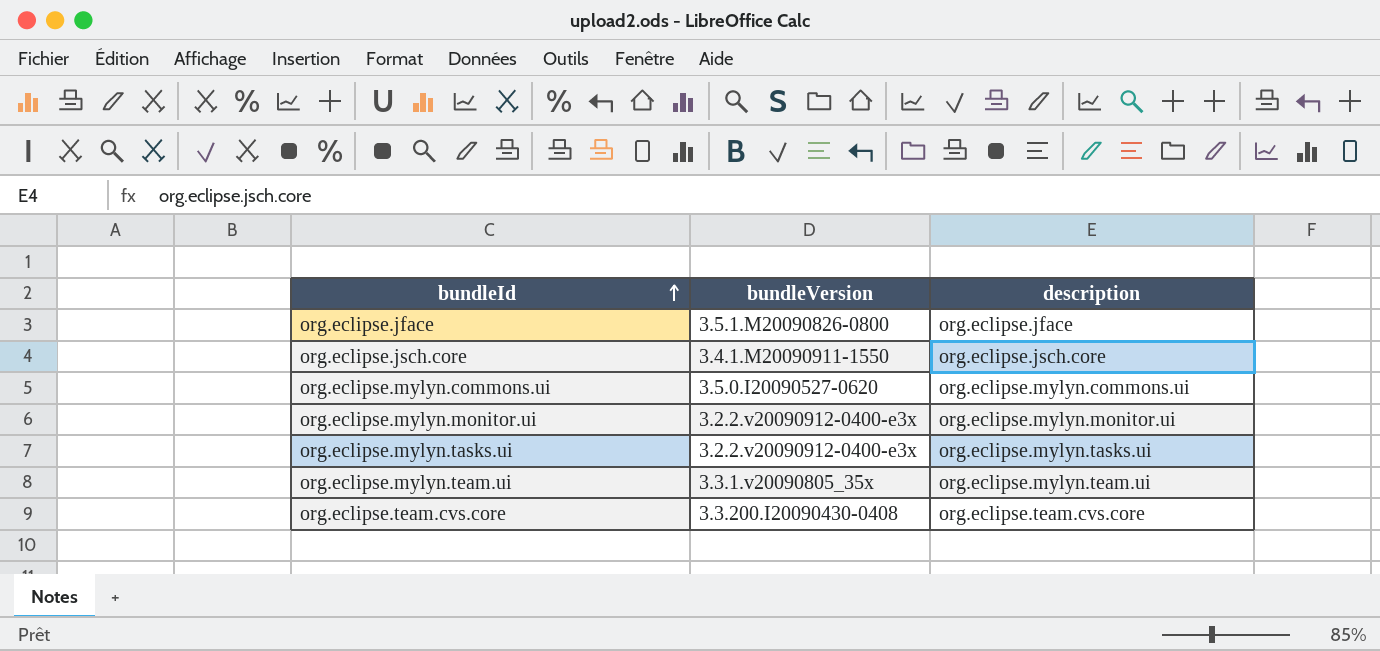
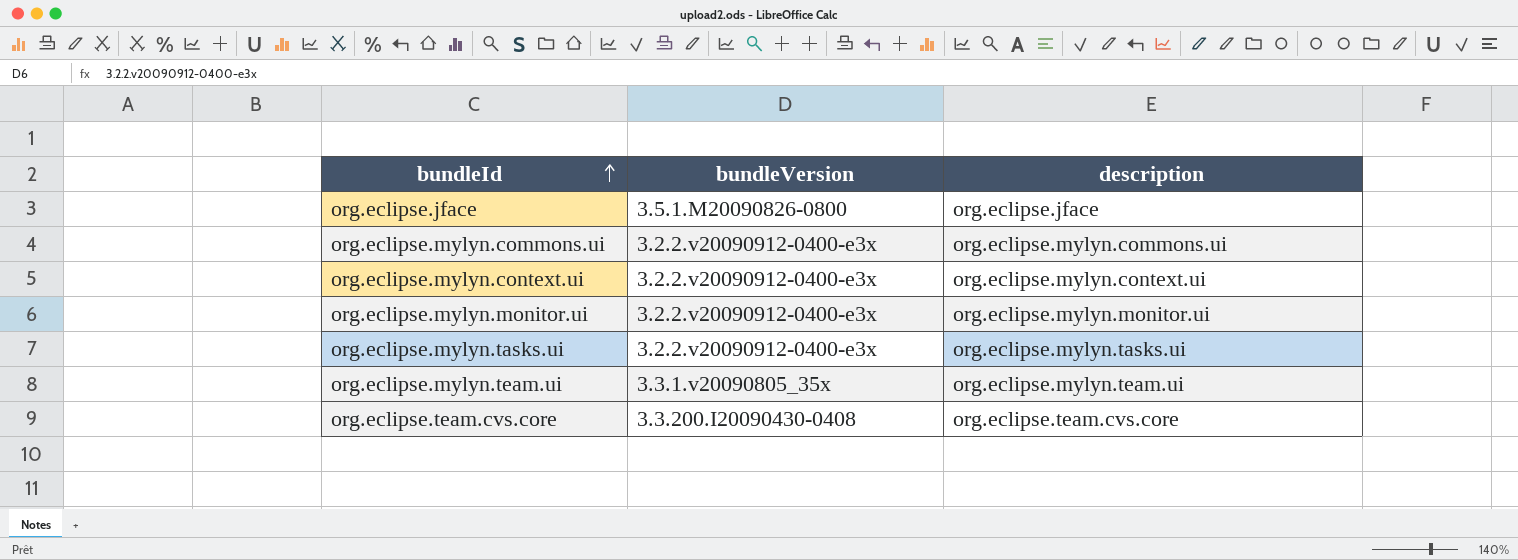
row org.eclipse.jsch.core: 3.4.1.M20090911-1550 | org.eclipse.jsch.core -> none
org.eclipse.mylyn.commons.ui | bundleVersion: 3.5.0.I20090527-0620 -> 3.2.2.v20090912-0400-e3x
row org.eclipse.mylyn.context.ui: none -> 3.2.2.v20090912-0400-e3x | org.eclipse.mylyn.context.ui

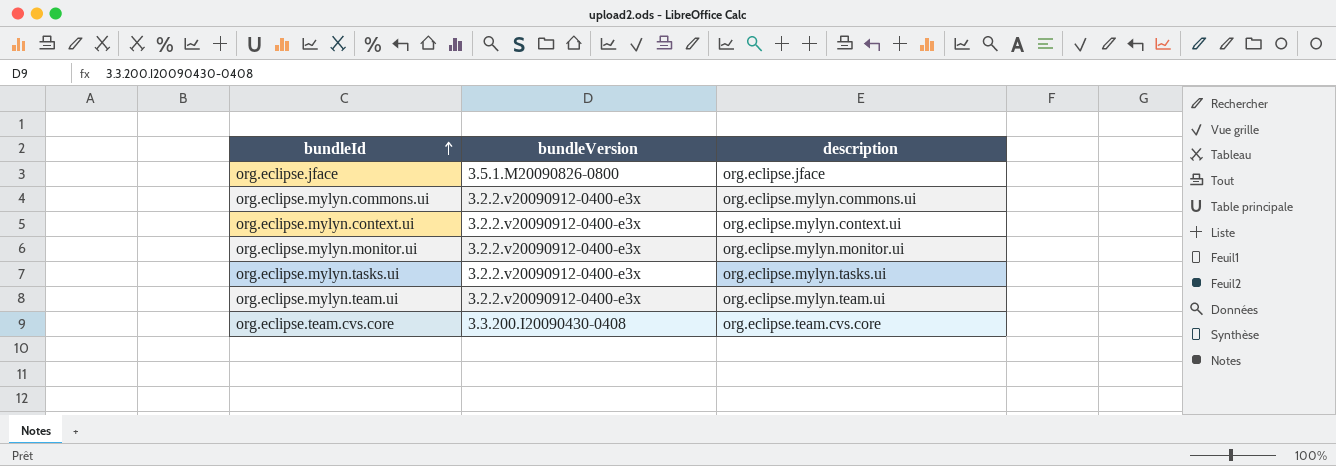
org.eclipse.mylyn.team.ui | bundleVersion: 3.3.1.v20090805_35x -> 3.2.2.v20090912-0400-e3x

